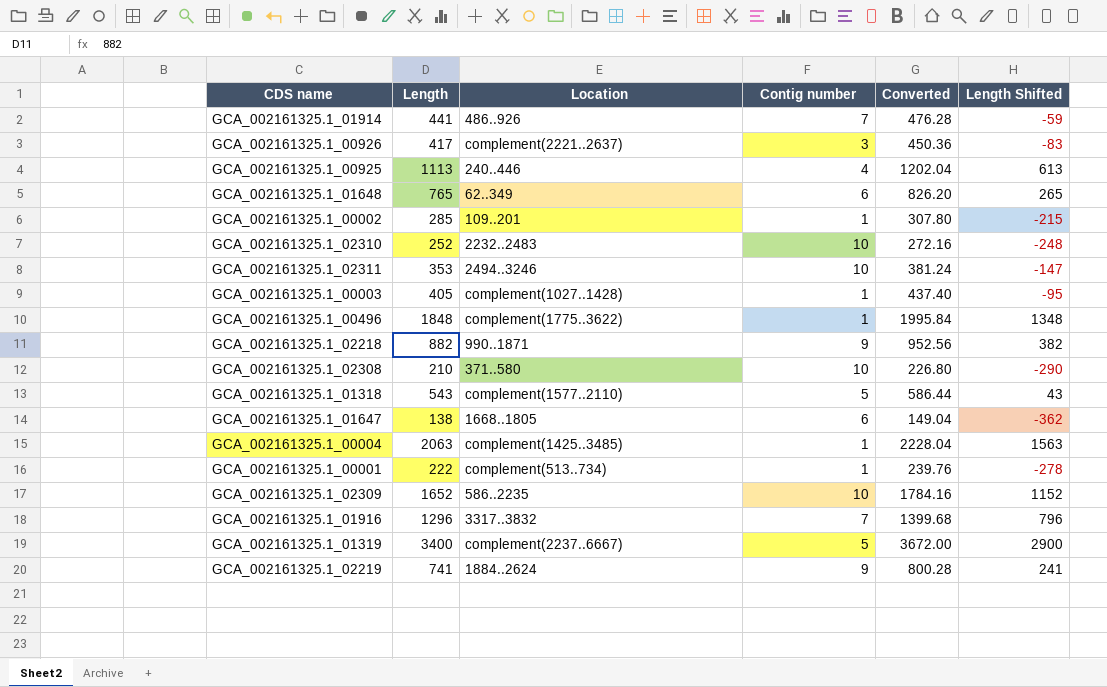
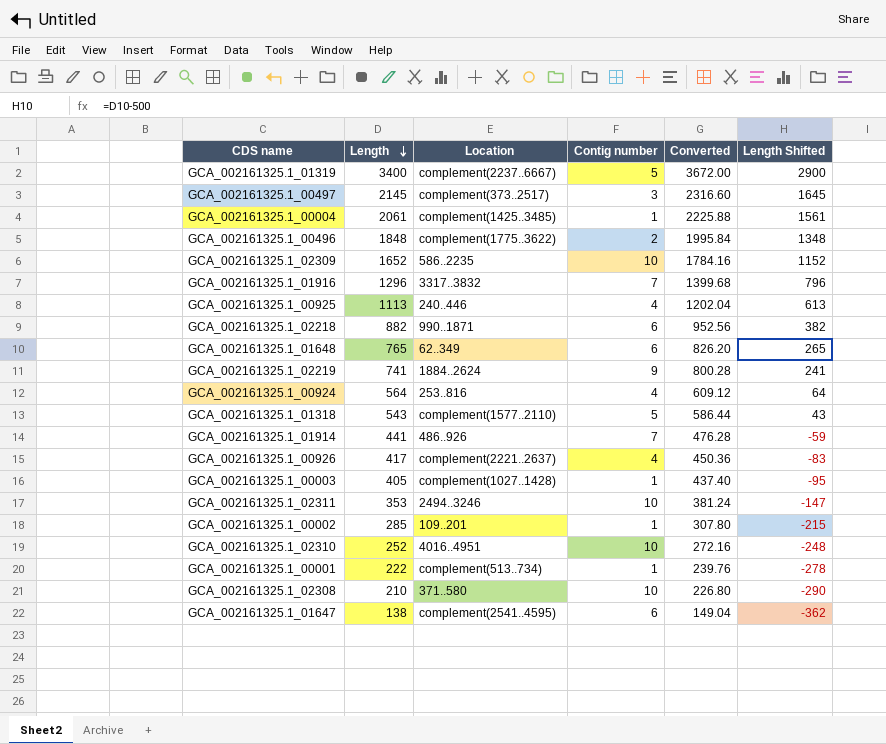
row order: none -> Length descending
row GCA_002161325.1_00497: none -> 2145 | complement(373..2517) | 3 | 2316.60 | 1645
GCA_002161325.1_00004 | Length: 2063 -> 2061
GCA_002161325.1_00004 | Converted: 2228.04 -> 2225.88
GCA_002161325.1_00004 | Length Shifted: 1563 -> 1561
GCA_002161325.1_00496 | Contig number: 1 -> 2
GCA_002161325.1_02218 | Contig number: 9 -> 6
row GCA_002161325.1_00924: none -> 564 | 253..816 | 4 | 609.12 | 64
GCA_002161325.1_00926 | Contig number: 3 -> 4
GCA_002161325.1_02310 | Location: 2232..2483 -> 4016..4951
GCA_002161325.1_01647 | Location: 1668..1805 -> complement(2541..4595)

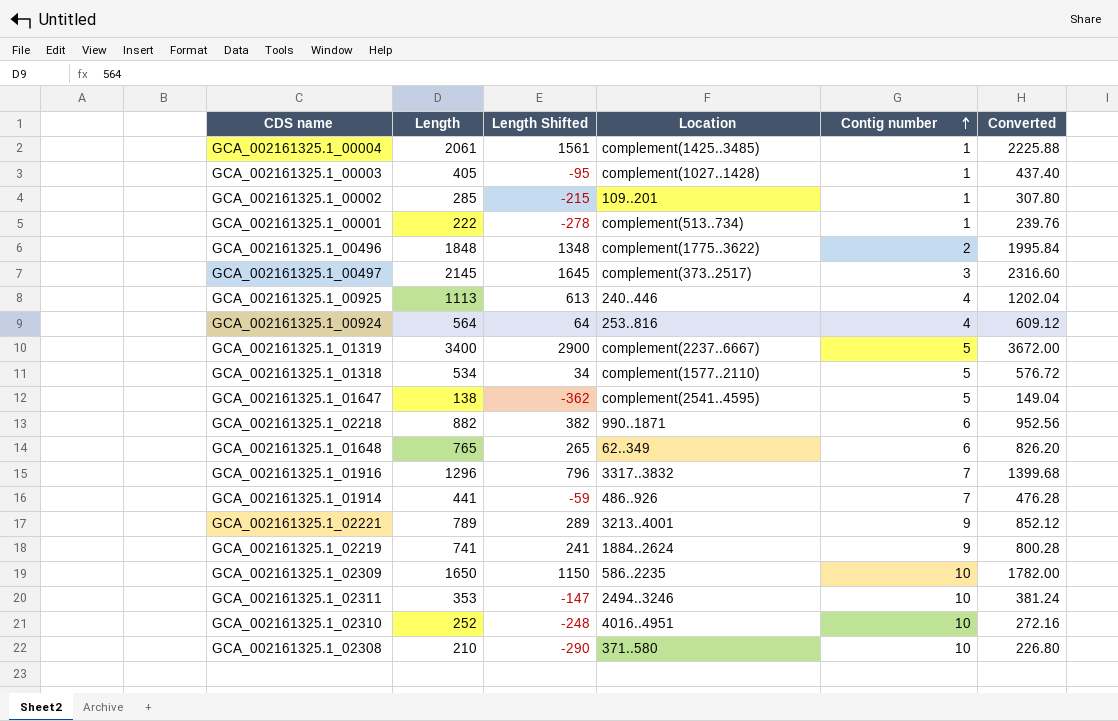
row order: Length descending -> Contig number ascending
column Length Shifted | position: 6 -> 3
row GCA_002161325.1_00926: 417 | complement(2221..2637) | 4 | 450.36 | -83 -> none
GCA_002161325.1_01318 | Length: 543 -> 534
GCA_002161325.1_01318 | Length Shifted: 43 -> 34
GCA_002161325.1_01318 | Converted: 586.44 -> 576.72
GCA_002161325.1_01647 | Contig number: 6 -> 5
row GCA_002161325.1_02221: none -> 789 | 289 | 3213..4001 | 9 | 852.12
GCA_002161325.1_02309 | Length: 1652 -> 1650
GCA_002161325.1_02309 | Length Shifted: 1152 -> 1150
GCA_002161325.1_02309 | Converted: 1784.16 -> 1782.00

